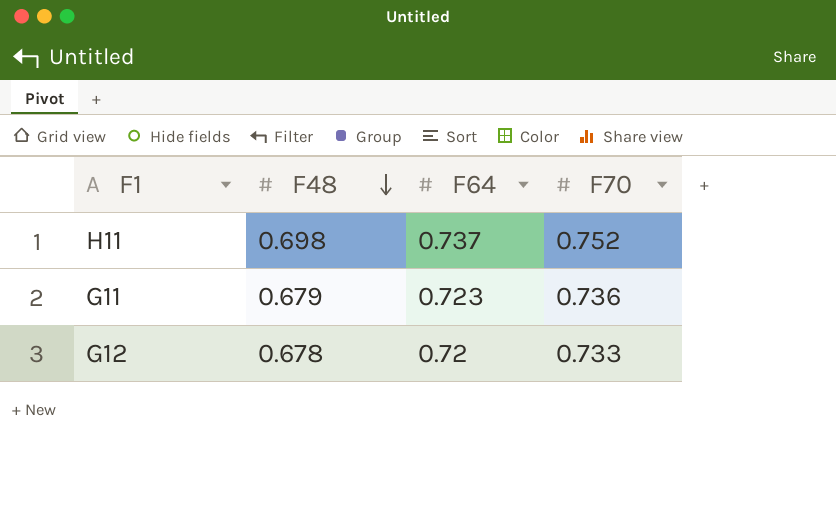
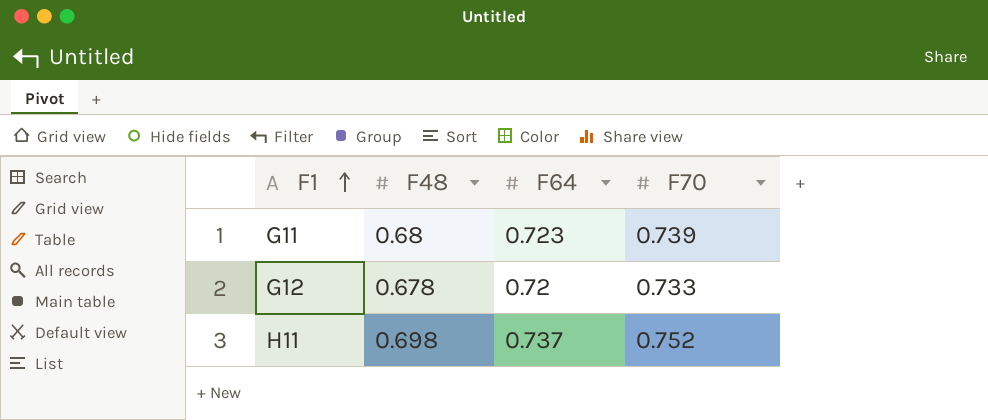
row order: F48 descending -> F1 ascending
G11 | F48: 0.679 -> 0.68
G11 | F70: 0.736 -> 0.739

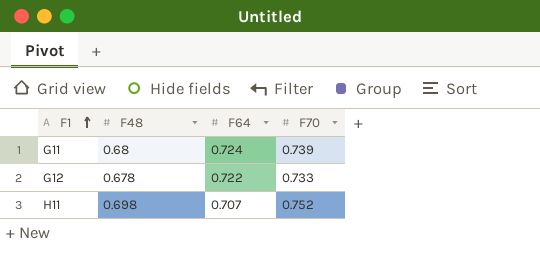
G11 | F64: 0.723 -> 0.724
G12 | F64: 0.72 -> 0.722
H11 | F64: 0.737 -> 0.707

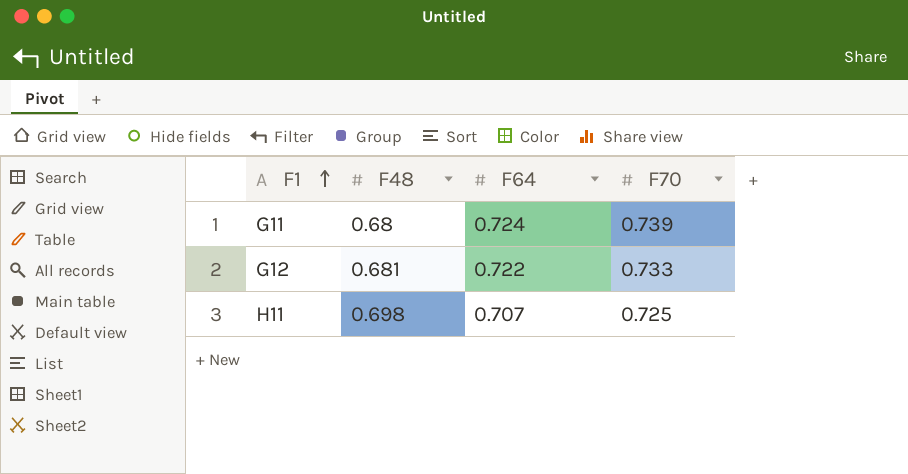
G12 | F48: 0.678 -> 0.681
H11 | F70: 0.752 -> 0.725

